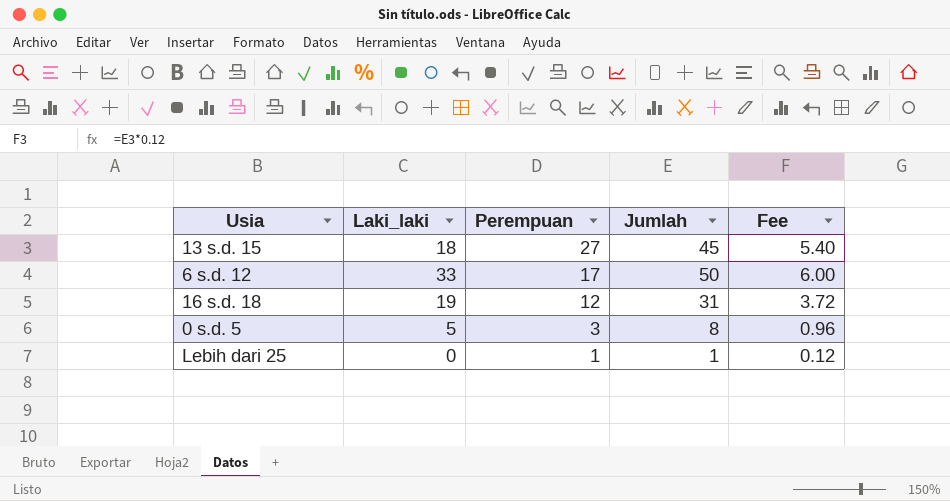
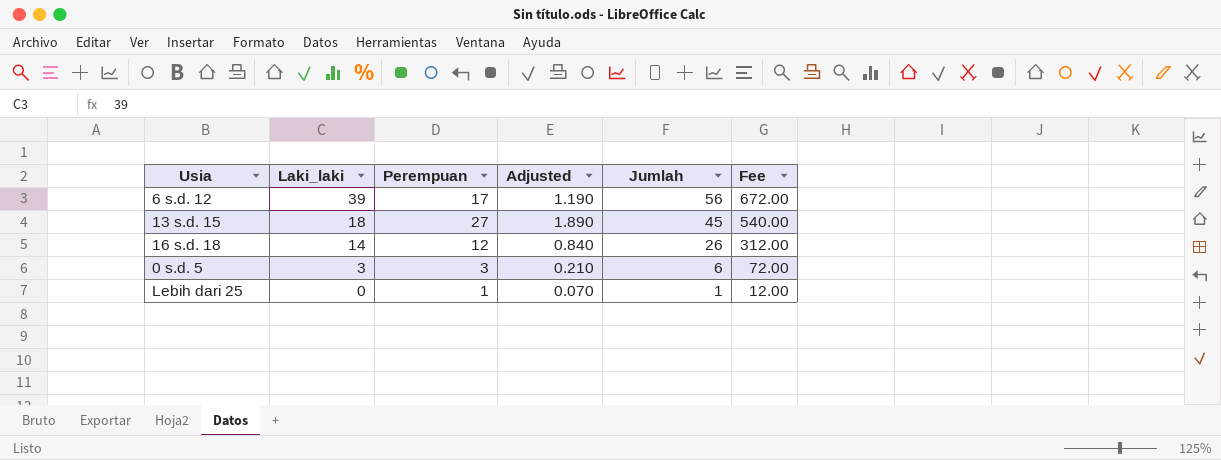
row order: Perempuan descending -> Laki_laki descending
column Adjusted | formula: none -> [Perempuan] * 0.07
column Fee | formula: [Jumlah] * 0.12 -> [Jumlah] * 12
6 s.d. 12 | Laki_laki: 33 -> 39
6 s.d. 12 | Jumlah: 50 -> 56
16 s.d. 18 | Laki_laki: 19 -> 14
16 s.d. 18 | Jumlah: 31 -> 26
0 s.d. 5 | Laki_laki: 5 -> 3
0 s.d. 5 | Jumlah: 8 -> 6

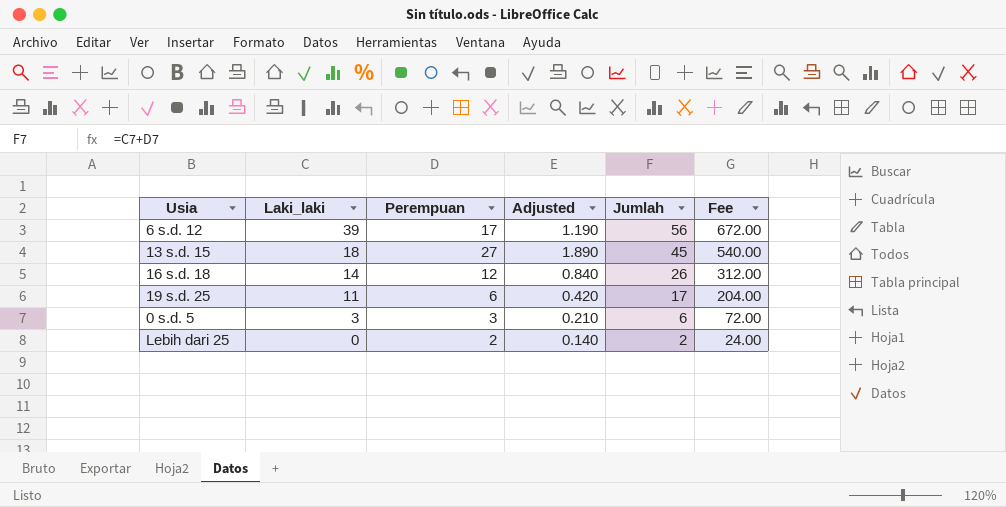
row 19 s.d. 25: none -> 11 | 6 | 0.420 | 17 | 204.00
Lebih dari 25 | Perempuan: 1 -> 2
Lebih dari 25 | Adjusted: 0.070 -> 0.140
Lebih dari 25 | Jumlah: 1 -> 2
Lebih dari 25 | Fee: 12.00 -> 24.00

